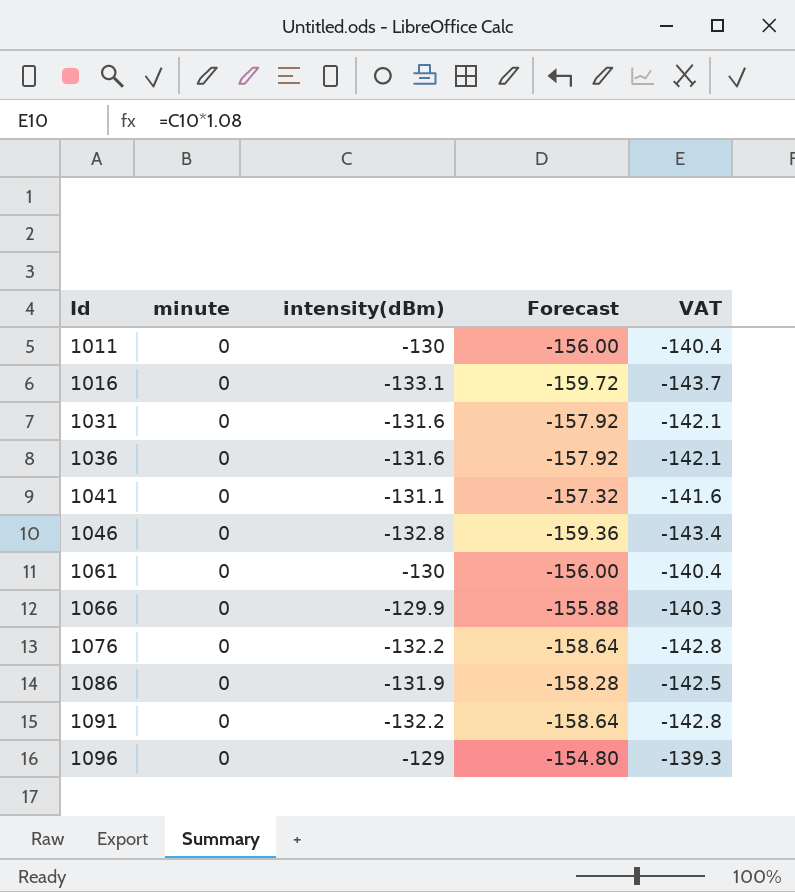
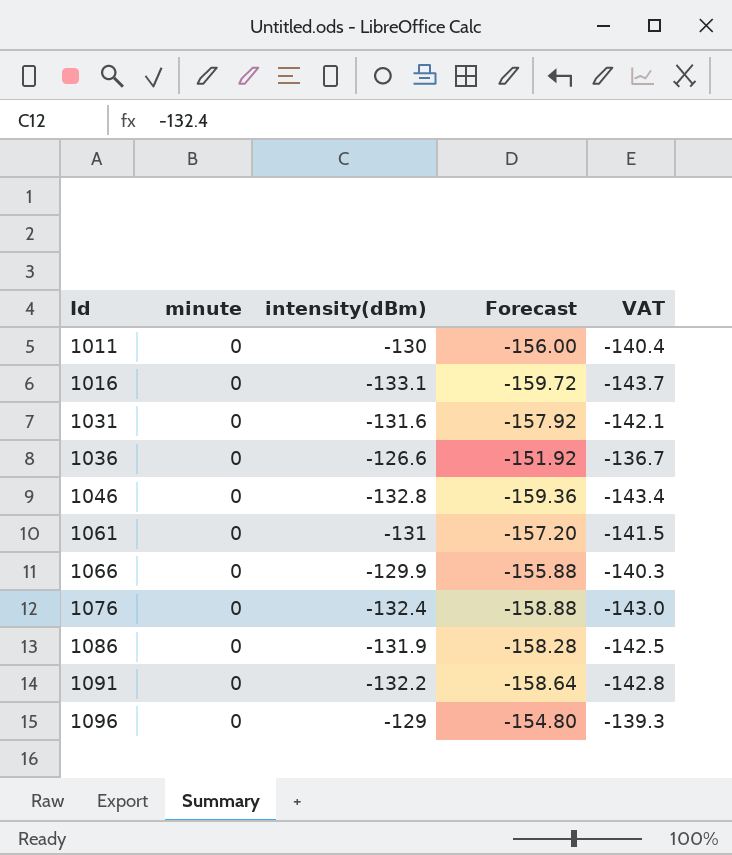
row 1041: 0 | -131.1 | -157.32 | -141.6 -> none
1036 | intensity(dBm): -131.6 -> -126.6
1036 | Forecast: -157.92 -> -151.92
1036 | VAT: -142.1 -> -136.7
1061 | intensity(dBm): -130 -> -131
1061 | Forecast: -156.00 -> -157.20
1061 | VAT: -140.4 -> -141.5
1076 | intensity(dBm): -132.2 -> -132.4
1076 | Forecast: -158.64 -> -158.88
1076 | VAT: -142.8 -> -143.0

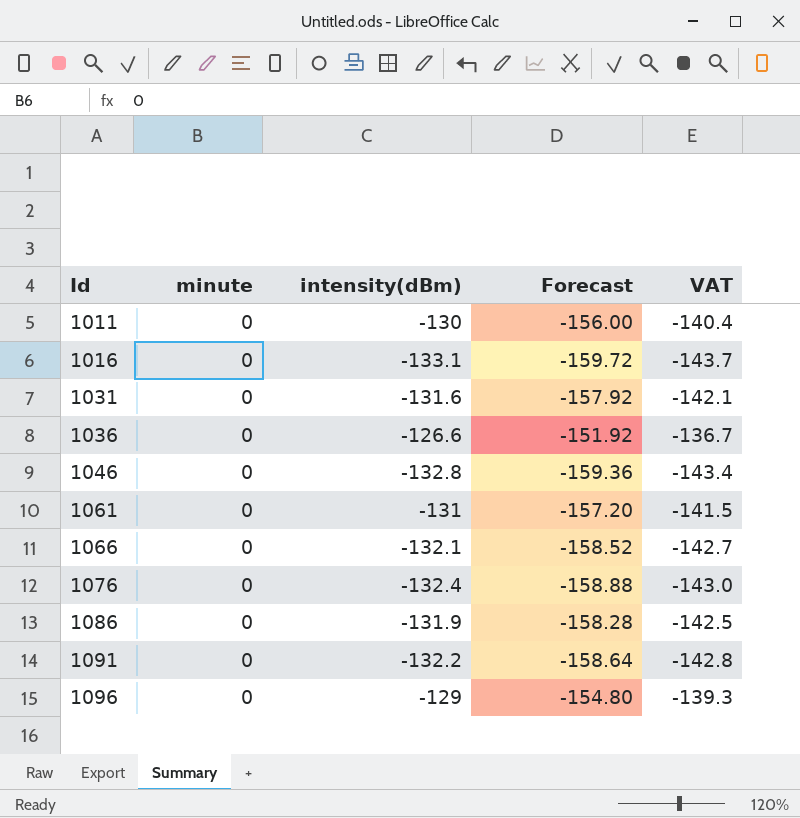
1066 | intensity(dBm): -129.9 -> -132.1
1066 | Forecast: -155.88 -> -158.52
1066 | VAT: -140.3 -> -142.7

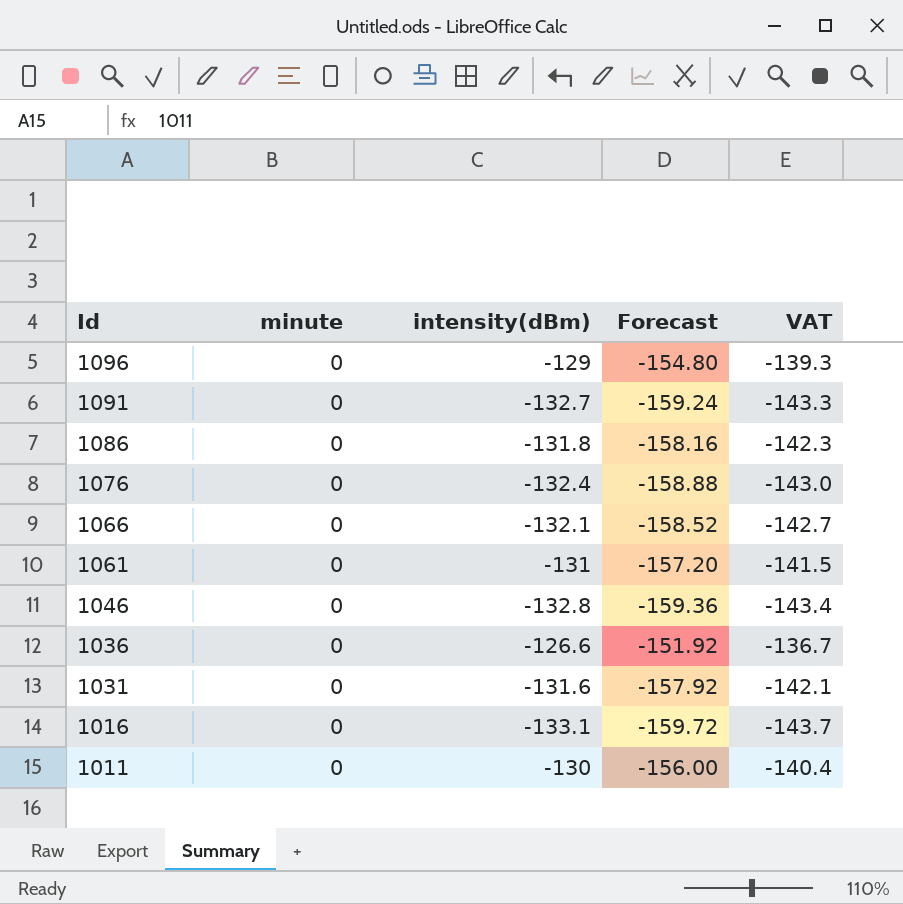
row order: Id ascending -> Id descending
1091 | intensity(dBm): -132.2 -> -132.7
1091 | Forecast: -158.64 -> -159.24
1091 | VAT: -142.8 -> -143.3
1086 | intensity(dBm): -131.9 -> -131.8
1086 | Forecast: -158.28 -> -158.16
1086 | VAT: -142.5 -> -142.3

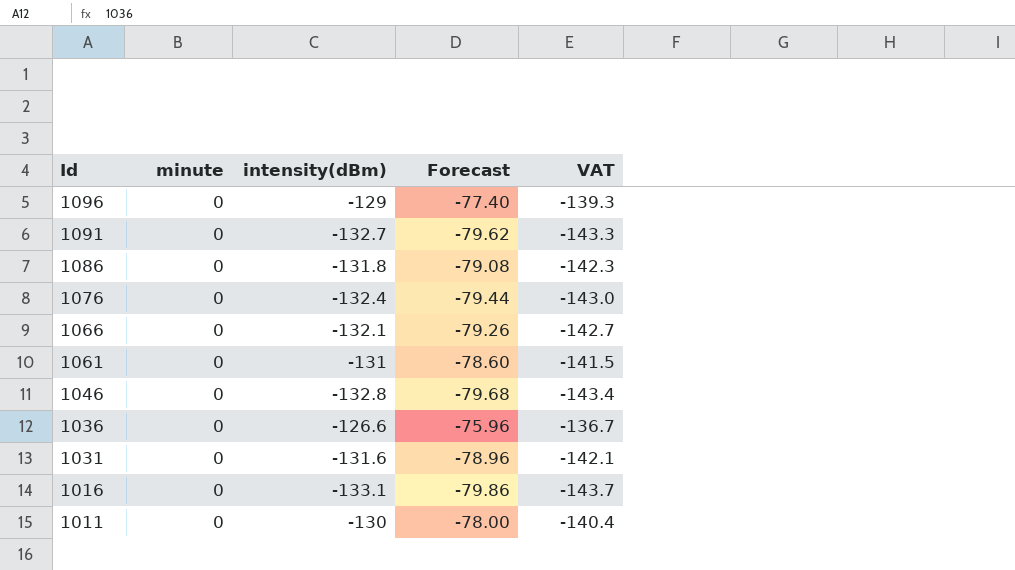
column Forecast | formula: [intensity(dBm)] * 1.2 -> [intensity(dBm)] * 0.6

